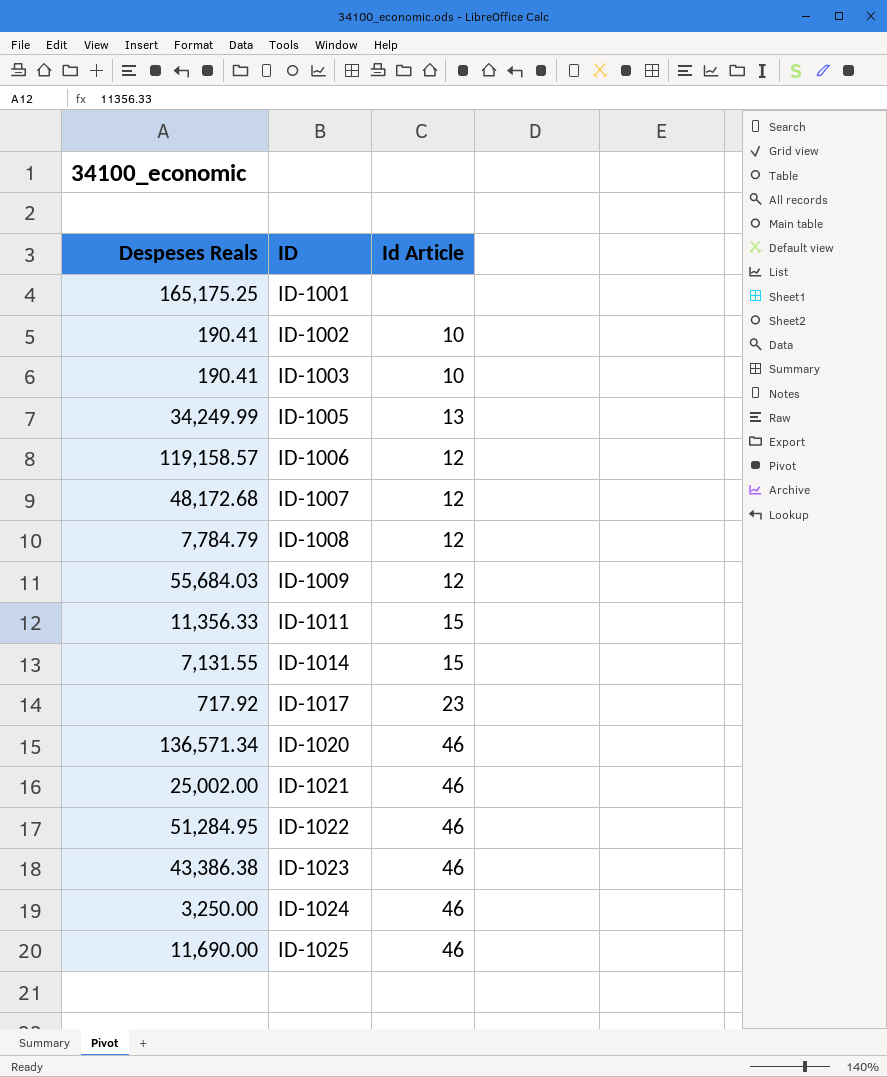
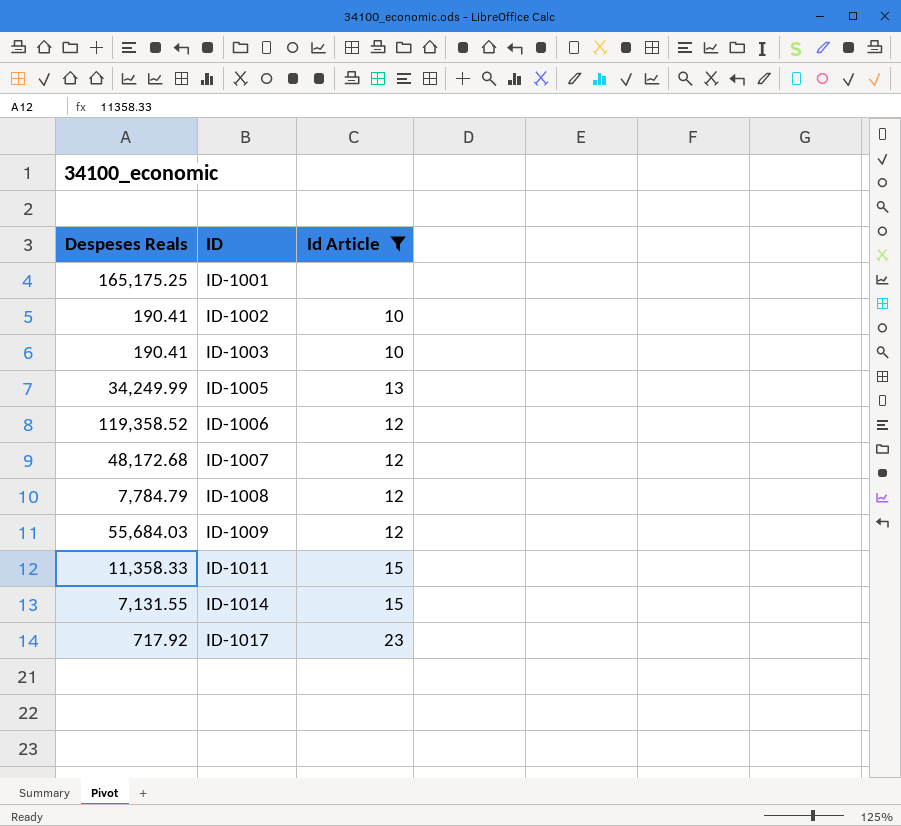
filter: none -> Id Article != 46
ID-1006 | Despeses Reals: 119,158.57 -> 119,358.52
ID-1011 | Despeses Reals: 11,356.33 -> 11,358.33

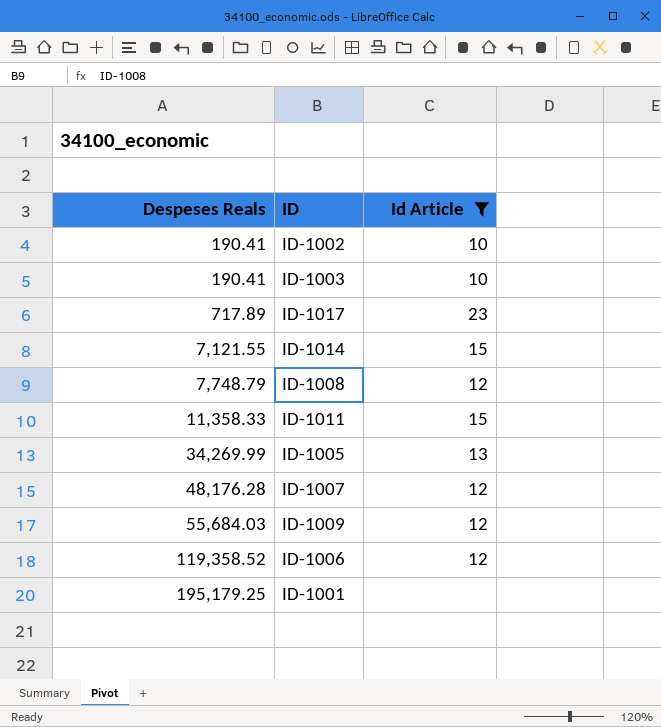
row order: ID ascending -> Despeses Reals ascending
ID-1017 | Despeses Reals: 717.92 -> 717.89
ID-1014 | Despeses Reals: 7,131.55 -> 7,121.55
ID-1008 | Despeses Reals: 7,784.79 -> 7,748.79
ID-1005 | Despeses Reals: 34,249.99 -> 34,269.99
ID-1007 | Despeses Reals: 48,172.68 -> 48,176.28
ID-1001 | Despeses Reals: 165,175.25 -> 195,179.25

